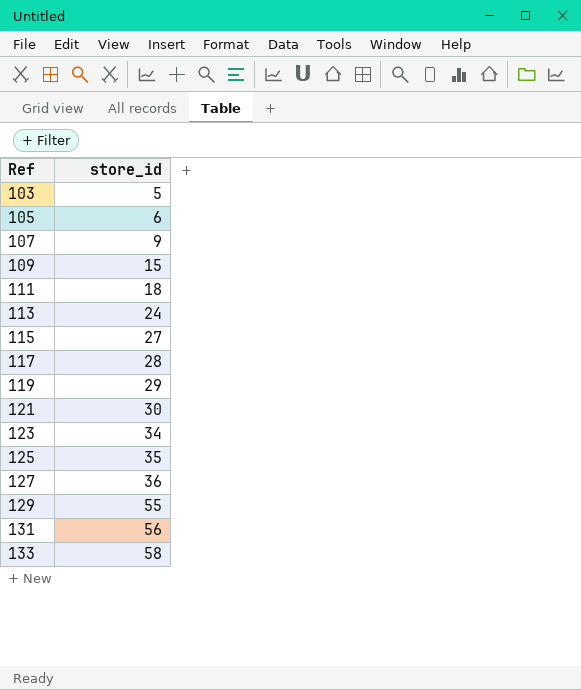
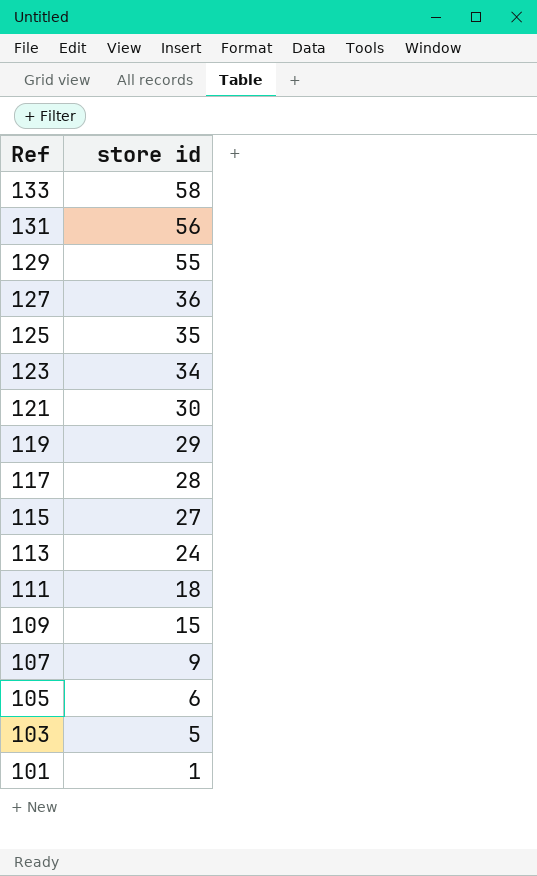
row order: Ref ascending -> Ref descending
column name: store_id -> store id
row 101: none -> 1

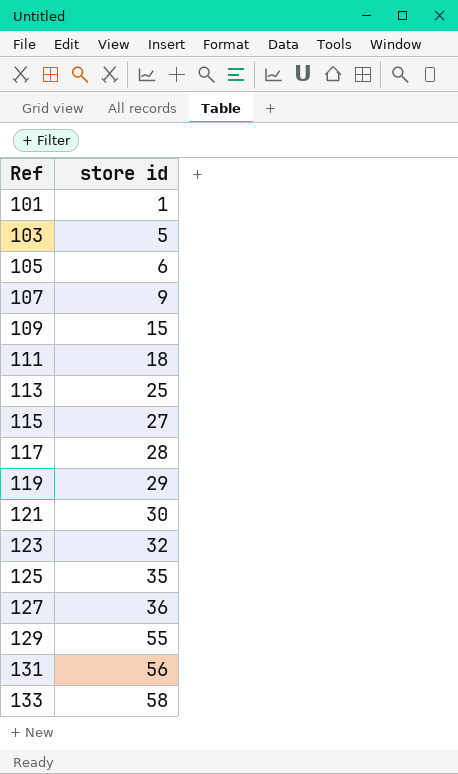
row order: Ref descending -> Ref ascending
113 | store id: 24 -> 25
123 | store id: 34 -> 32

